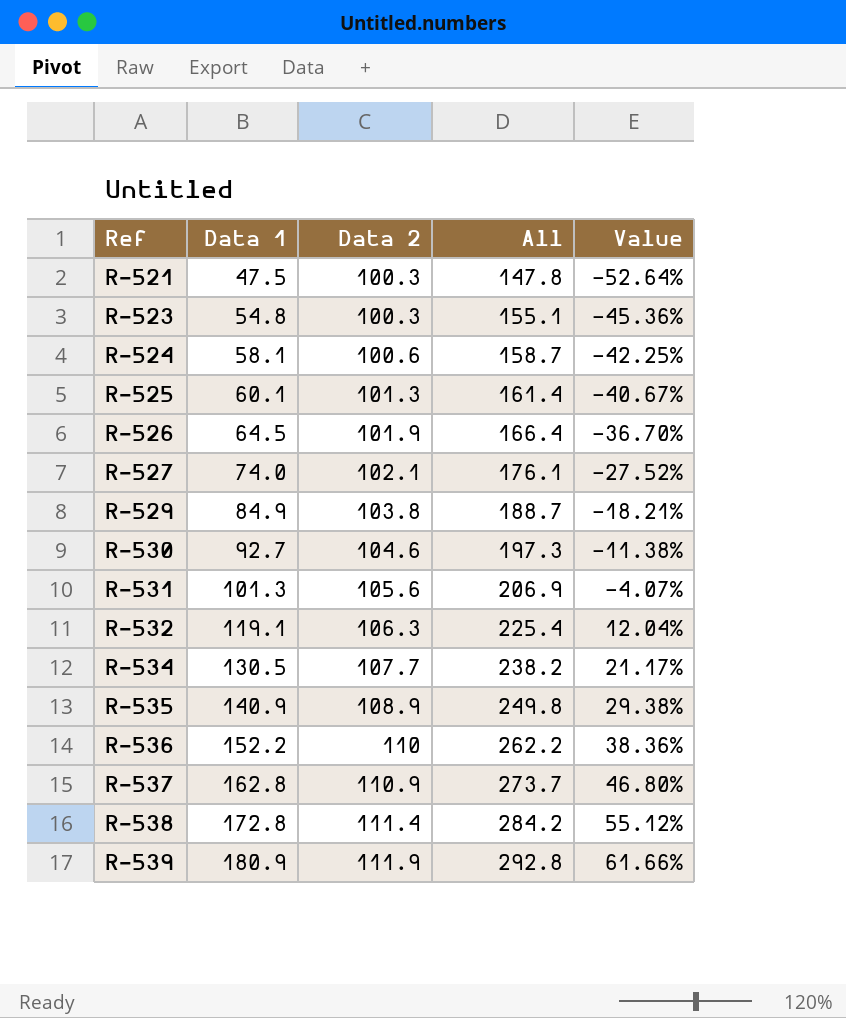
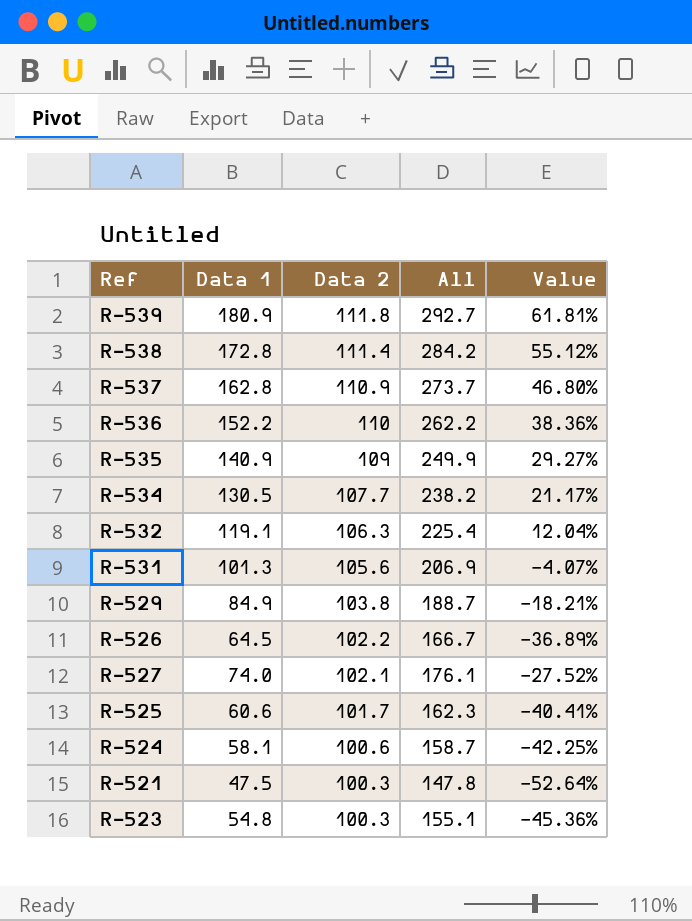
row order: Ref ascending -> Data 2 descending
row R-530: 92.7 | 104.6 | 197.3 | -11.38% -> none
R-539 | Data 2: 111.9 -> 111.8
R-539 | All: 292.8 -> 292.7
R-539 | Value: 61.66% -> 61.81%
R-535 | Data 2: 108.9 -> 109
R-535 | All: 249.8 -> 249.9
R-535 | Value: 29.38% -> 29.27%
R-526 | Data 2: 101.9 -> 102.2
R-526 | All: 166.4 -> 166.7
R-526 | Value: -36.70% -> -36.89%
R-525 | Data 1: 60.1 -> 60.6
R-525 | Data 2: 101.3 -> 101.7
R-525 | All: 161.4 -> 162.3
R-525 | Value: -40.67% -> -40.41%

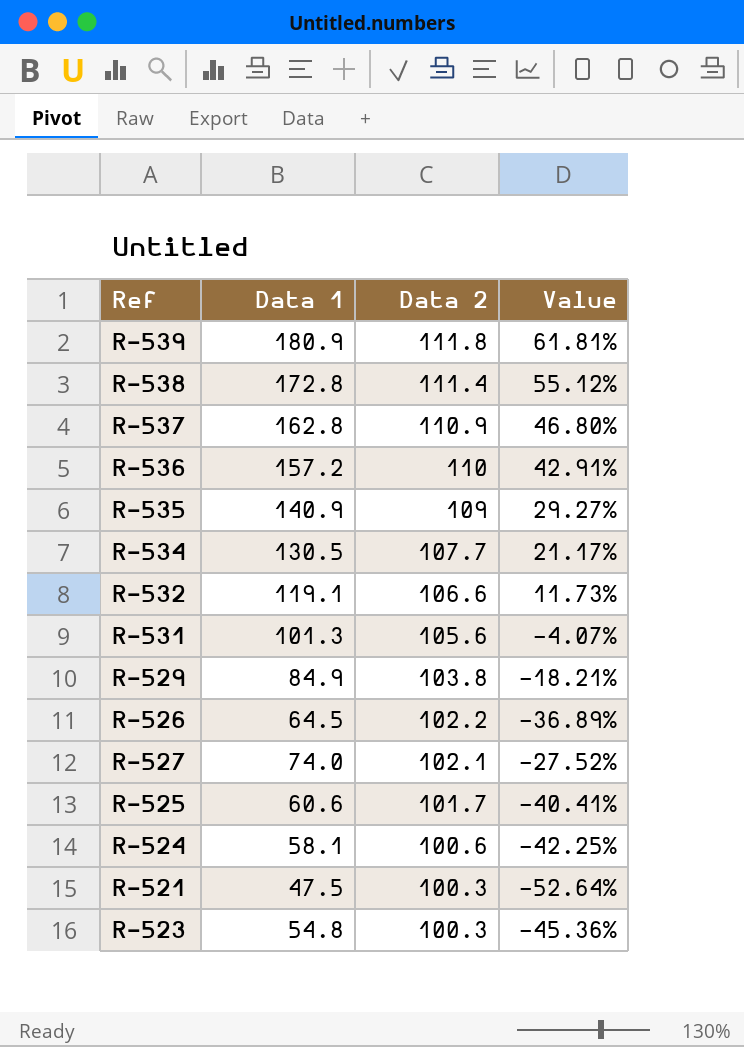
column All | formula: [Data 1] + [Data 2] -> none
R-536 | Data 1: 152.2 -> 157.2
R-536 | Value: 38.36% -> 42.91%
R-532 | Data 2: 106.3 -> 106.6
R-532 | Value: 12.04% -> 11.73%

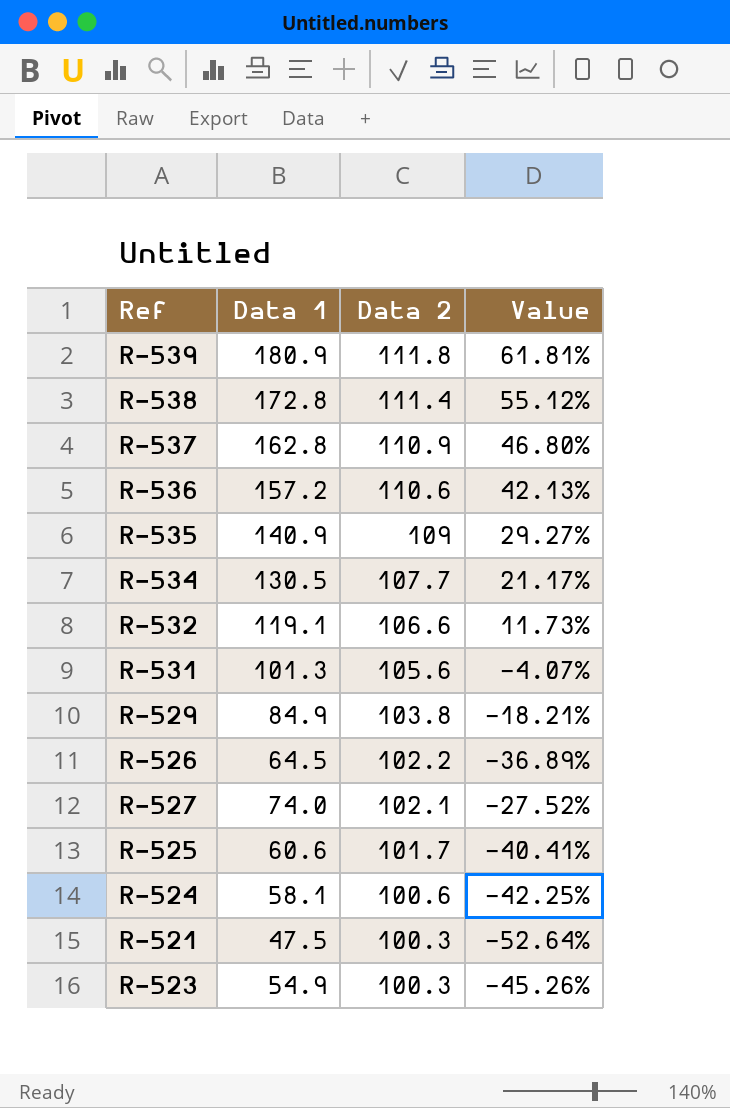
R-536 | Data 2: 110 -> 110.6
R-536 | Value: 42.91% -> 42.13%
R-523 | Data 1: 54.8 -> 54.9
R-523 | Value: -45.36% -> -45.26%

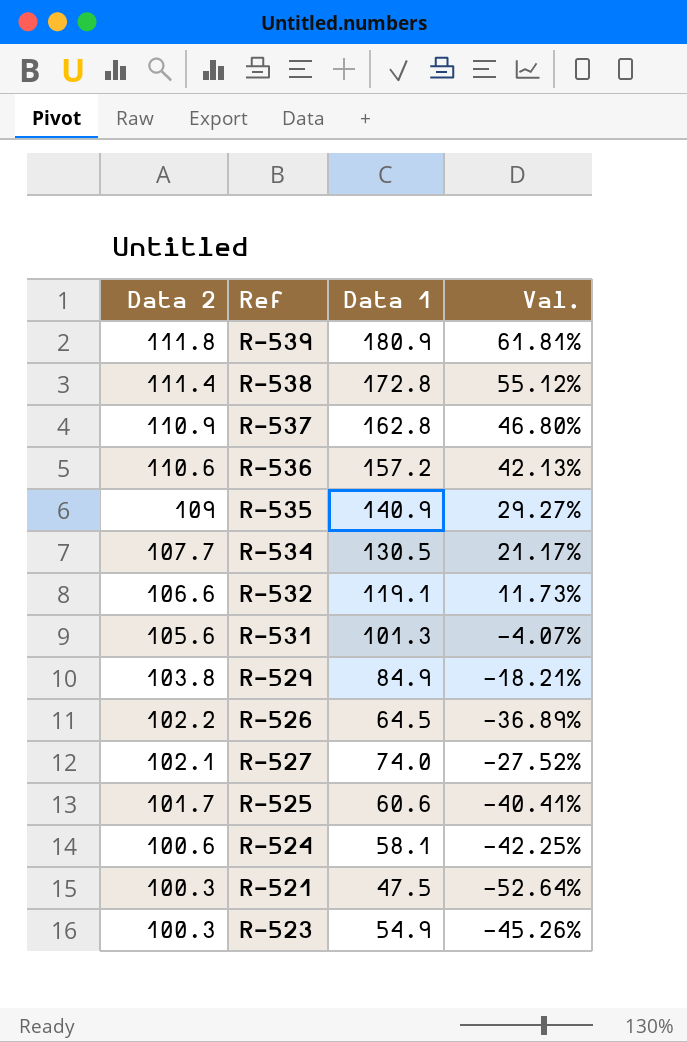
column Data 2 | position: 3 -> 1
column name: Value -> Val.

